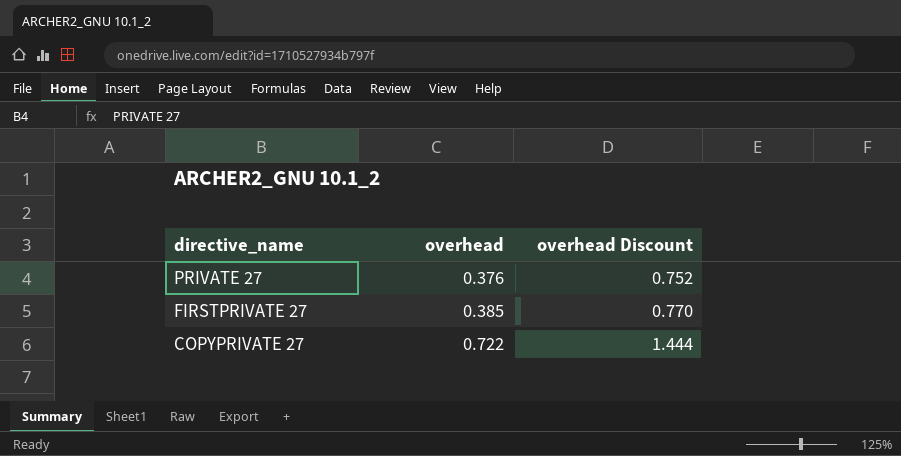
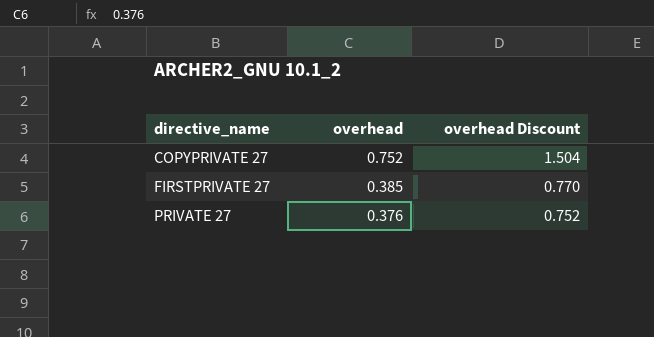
row order: directive_name descending -> directive_name ascending
COPYPRIVATE 27 | overhead: 0.722 -> 0.752
COPYPRIVATE 27 | overhead Discount: 1.444 -> 1.504

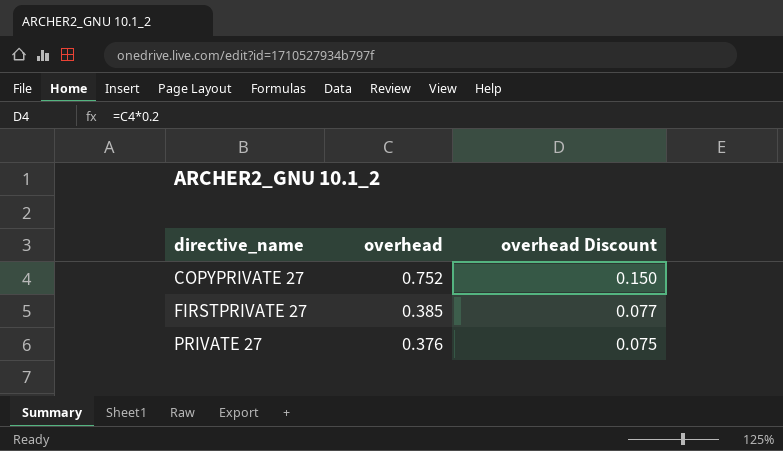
column overhead Discount | formula: [overhead] * 2 -> [overhead] * 0.2

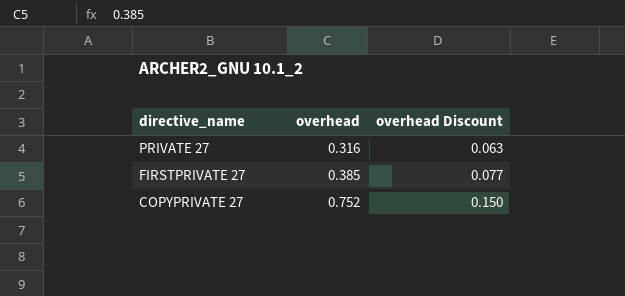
row order: directive_name ascending -> directive_name descending
PRIVATE 27 | overhead: 0.376 -> 0.316
PRIVATE 27 | overhead Discount: 0.075 -> 0.063

